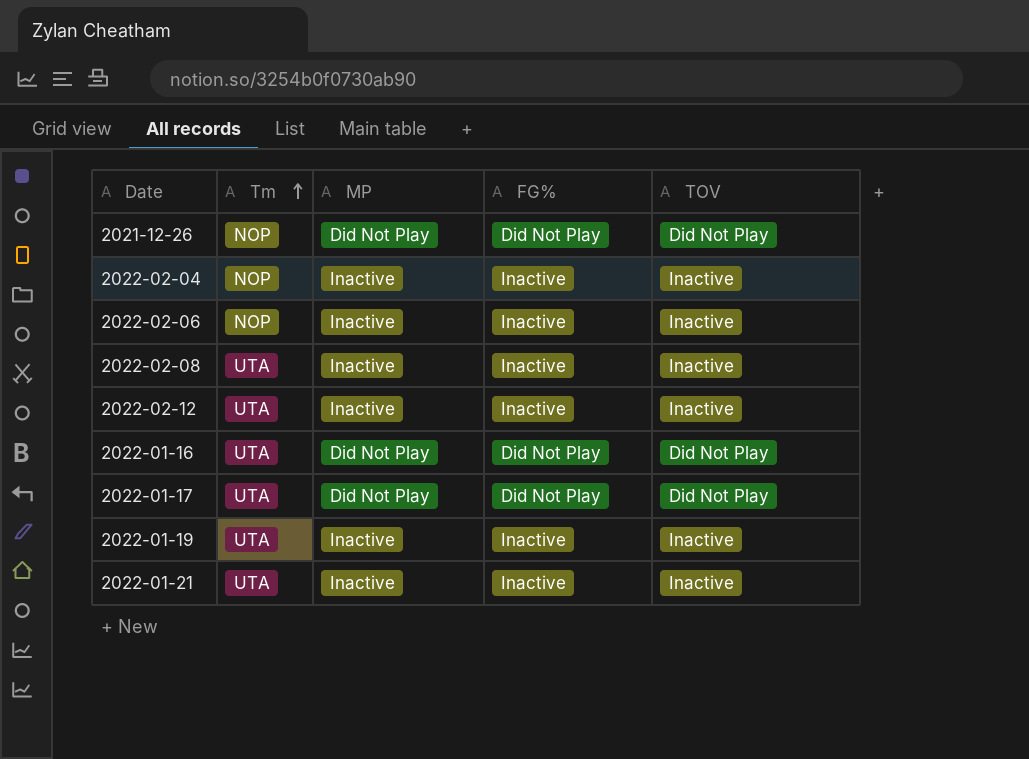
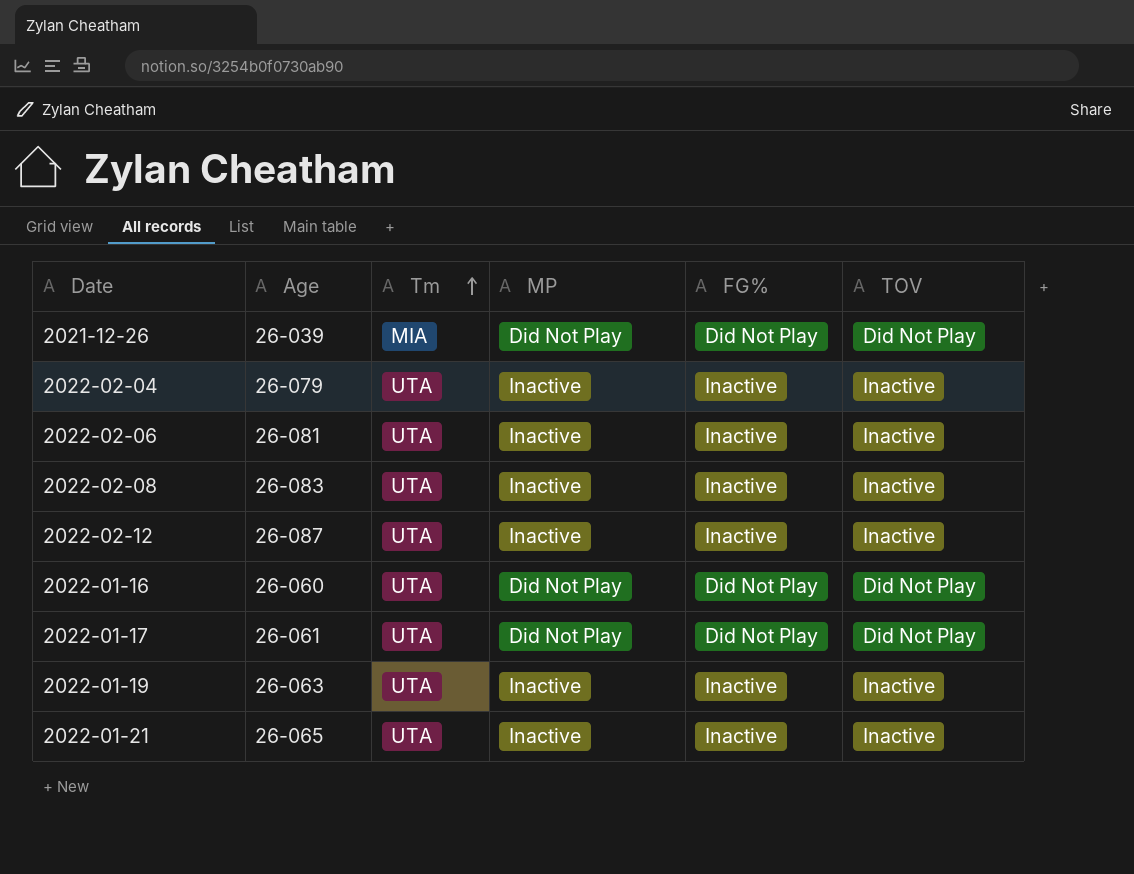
column Age | position: none -> 2
2021-12-26 | Tm: NOP -> MIA
2022-02-04 | Tm: NOP -> UTA
2022-02-06 | Tm: NOP -> UTA

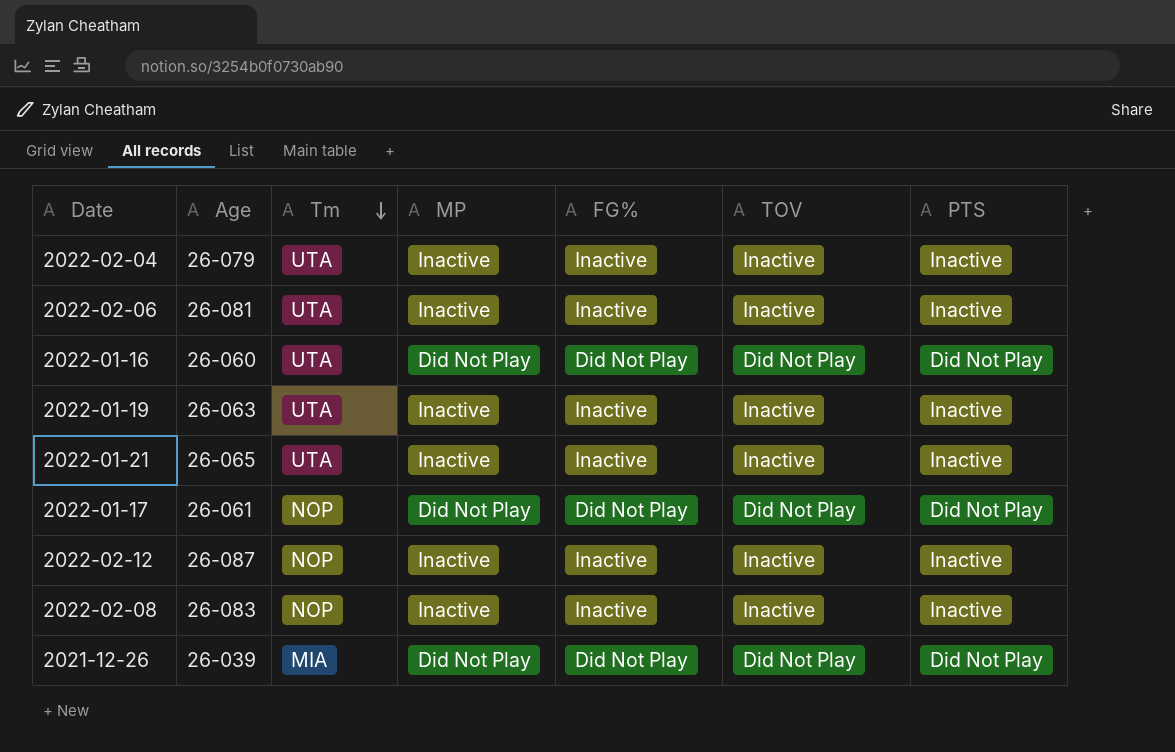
row order: Tm ascending -> Tm descending
column PTS | position: none -> 7
2022-01-17 | Tm: UTA -> NOP
2022-02-12 | Tm: UTA -> NOP
2022-02-08 | Tm: UTA -> NOP

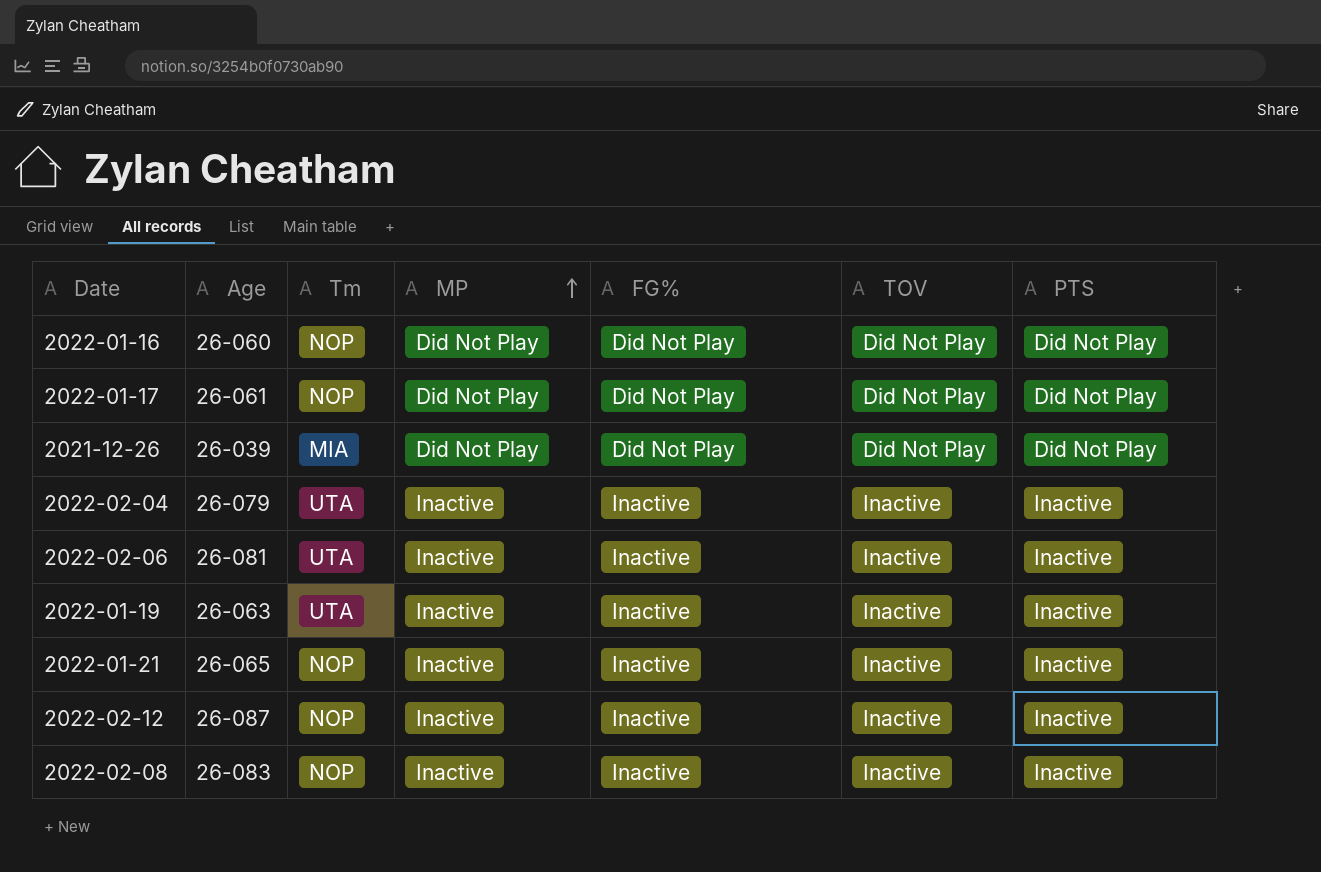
row order: Tm descending -> MP ascending
2022-01-16 | Tm: UTA -> NOP
2022-01-21 | Tm: UTA -> NOP

